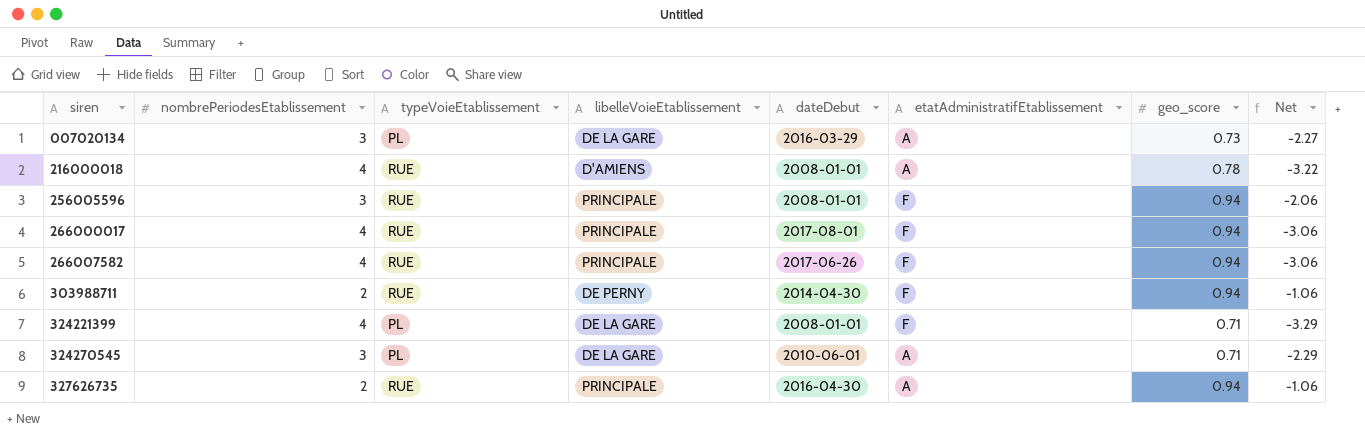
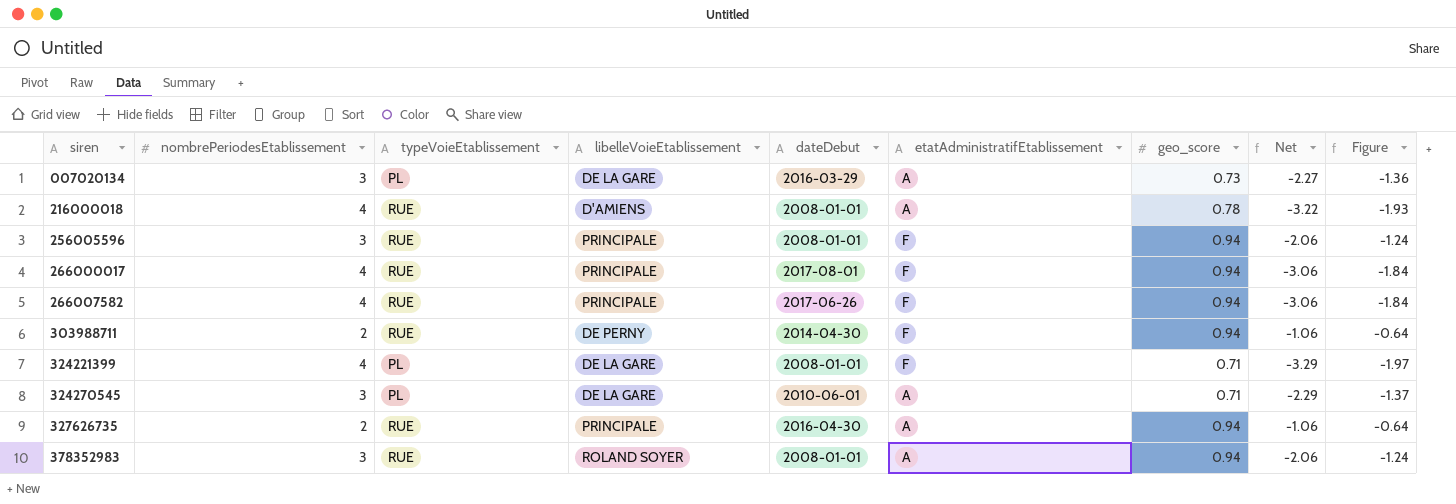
column Figure | formula: none -> [Net] * 0.6
row 378352983: none -> 3 | RUE | ROLAND SOYER | 2008-01-01 | A | 0.94 | -2.06 | -1.24

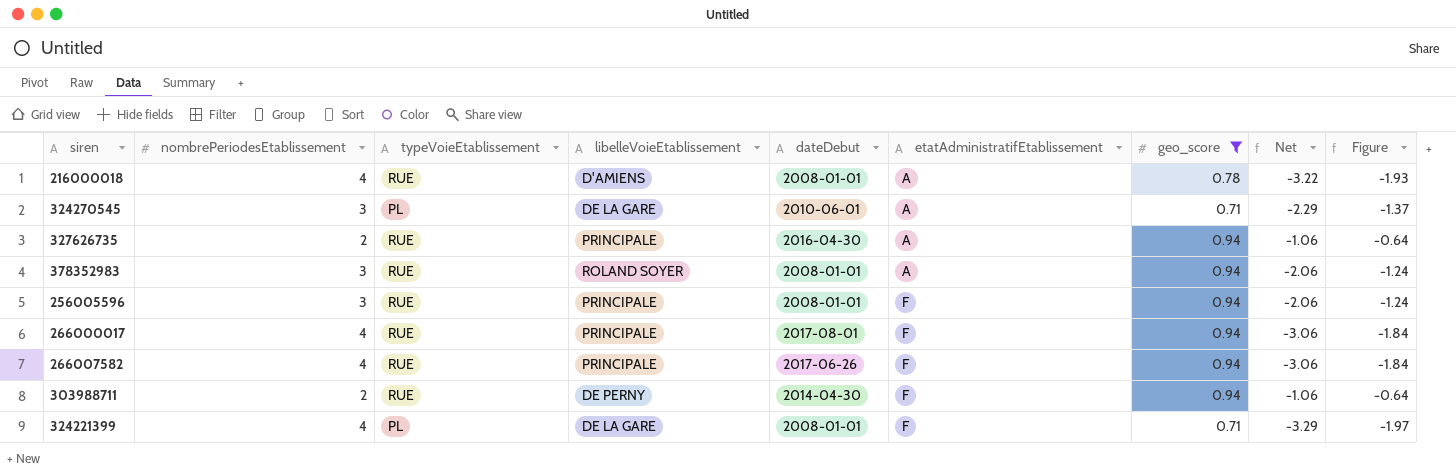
filter: none -> geo_score != 0.73
row order: siren ascending -> etatAdministratifEtablissement ascending

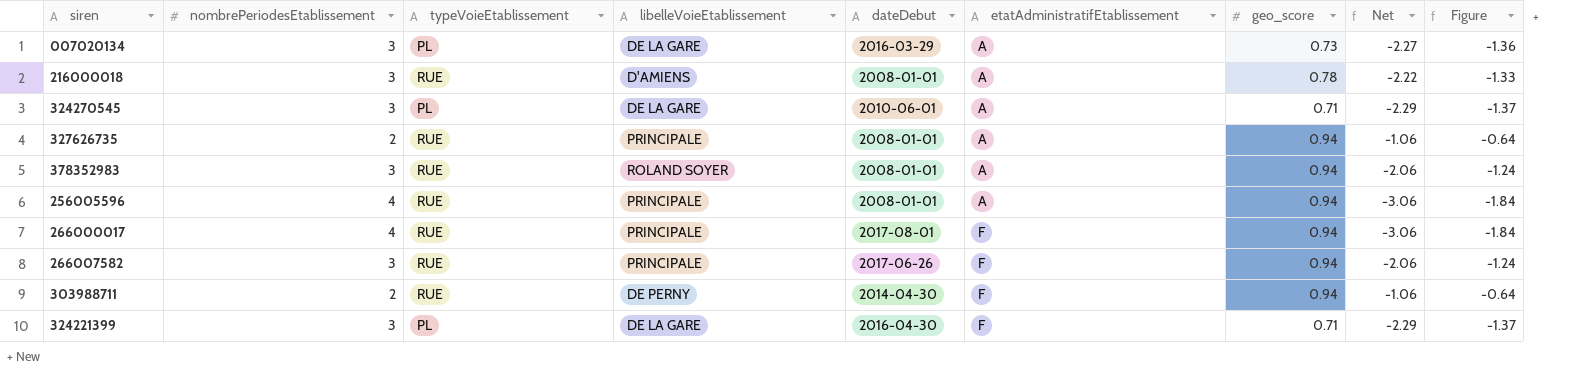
filter: geo_score != 0.73 -> none
216000018 | nombrePeriodesEtablissement: 4 -> 3
216000018 | Net: -3.22 -> -2.22
216000018 | Figure: -1.93 -> -1.33
327626735 | dateDebut: 2016-04-30 -> 2008-01-01
256005596 | nombrePeriodesEtablissement: 3 -> 4
256005596 | etatAdministratifEtablissement: F -> A
256005596 | Net: -2.06 -> -3.06
256005596 | Figure: -1.24 -> -1.84
266007582 | nombrePeriodesEtablissement: 4 -> 3
266007582 | Net: -3.06 -> -2.06
266007582 | Figure: -1.84 -> -1.24
324221399 | nombrePeriodesEtablissement: 4 -> 3
324221399 | dateDebut: 2008-01-01 -> 2016-04-30
324221399 | Net: -3.29 -> -2.29
324221399 | Figure: -1.97 -> -1.37

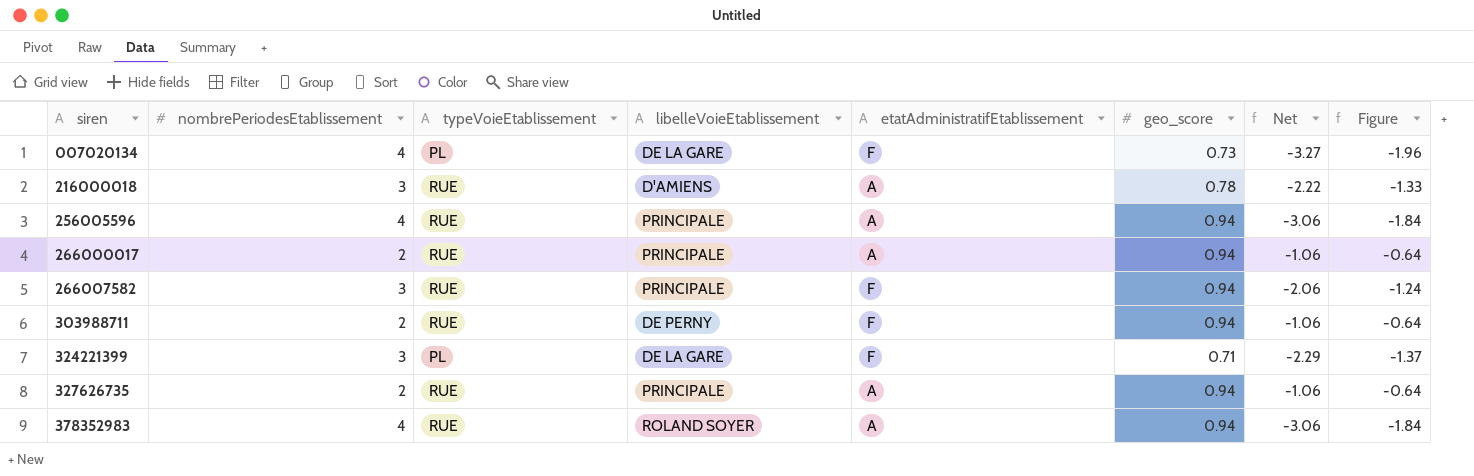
row order: etatAdministratifEtablissement ascending -> siren ascending
column dateDebut | position: 5 -> none
row 324270545: 3 | PL | DE LA GARE | 2010-06-01 | A | 0.71 | -2.29 | -1.37 -> none
007020134 | nombrePeriodesEtablissement: 3 -> 4
007020134 | etatAdministratifEtablissement: A -> F
007020134 | Net: -2.27 -> -3.27
007020134 | Figure: -1.36 -> -1.96
266000017 | nombrePeriodesEtablissement: 4 -> 2
266000017 | etatAdministratifEtablissement: F -> A
266000017 | Net: -3.06 -> -1.06
266000017 | Figure: -1.84 -> -0.64
378352983 | nombrePeriodesEtablissement: 3 -> 4
378352983 | Net: -2.06 -> -3.06
378352983 | Figure: -1.24 -> -1.84

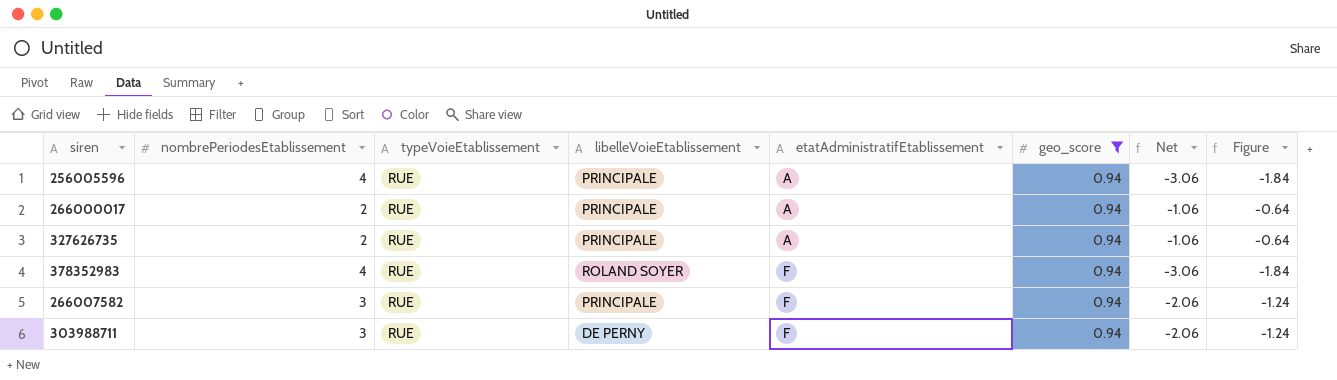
filter: none -> geo_score = 0.94
row order: siren ascending -> etatAdministratifEtablissement ascending
378352983 | etatAdministratifEtablissement: A -> F
303988711 | nombrePeriodesEtablissement: 2 -> 3
303988711 | Net: -1.06 -> -2.06
303988711 | Figure: -0.64 -> -1.24

